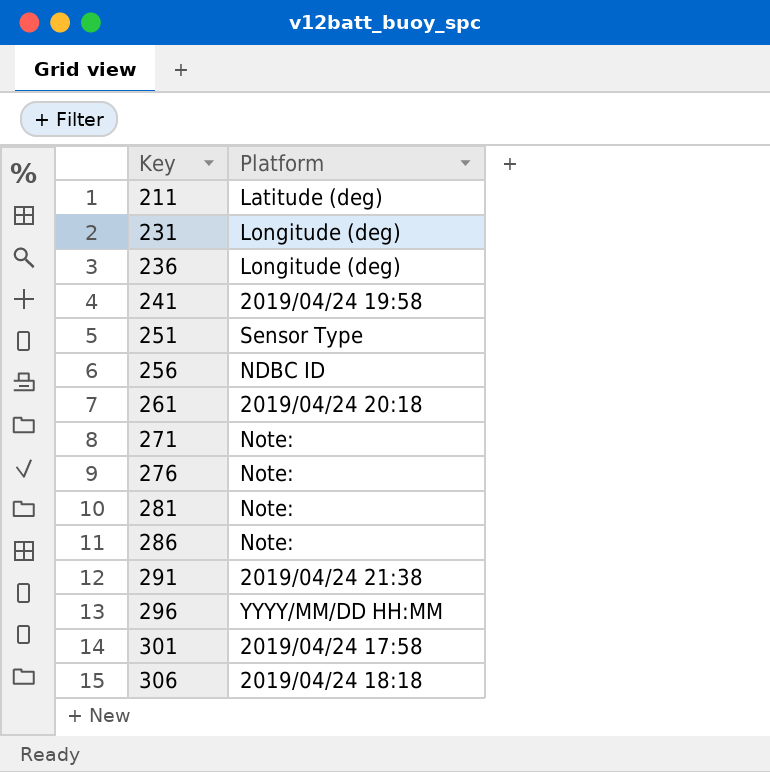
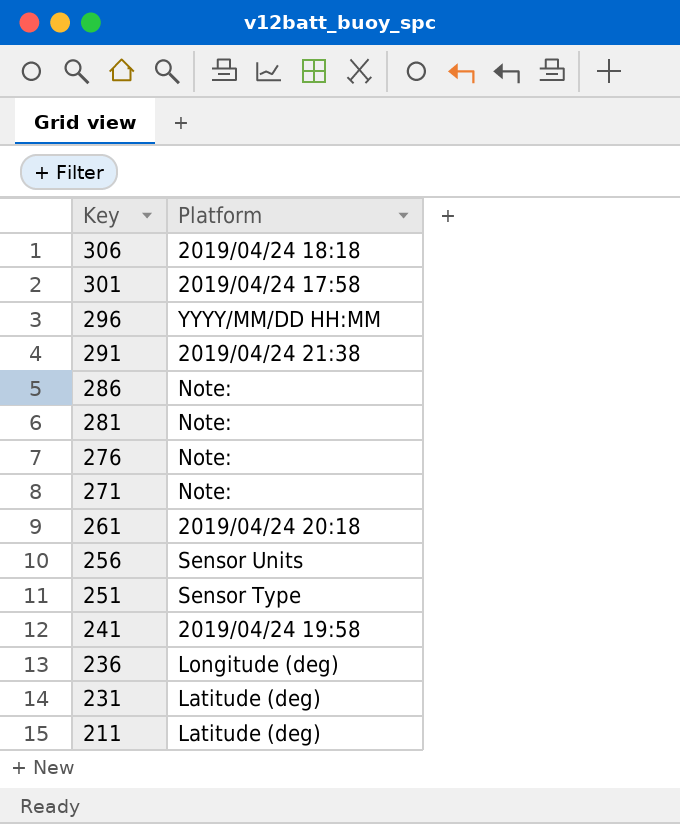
row order: Key ascending -> Key descending
256 | Platform: NDBC ID -> Sensor Units
231 | Platform: Longitude (deg) -> Latitude (deg)

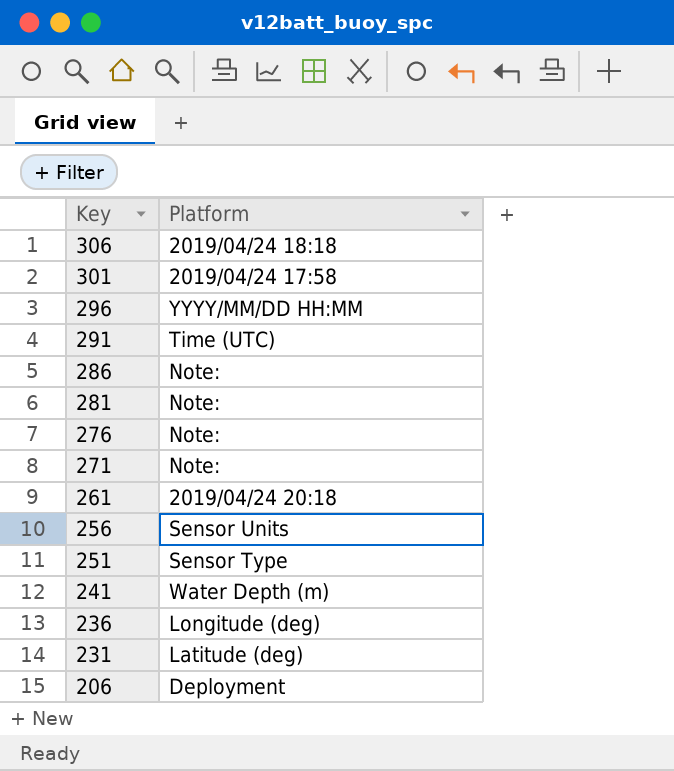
row 211: Latitude (deg) -> none
291 | Platform: 2019/04/24 21:38 -> Time (UTC)
241 | Platform: 2019/04/24 19:58 -> Water Depth (m)
row 206: none -> Deployment

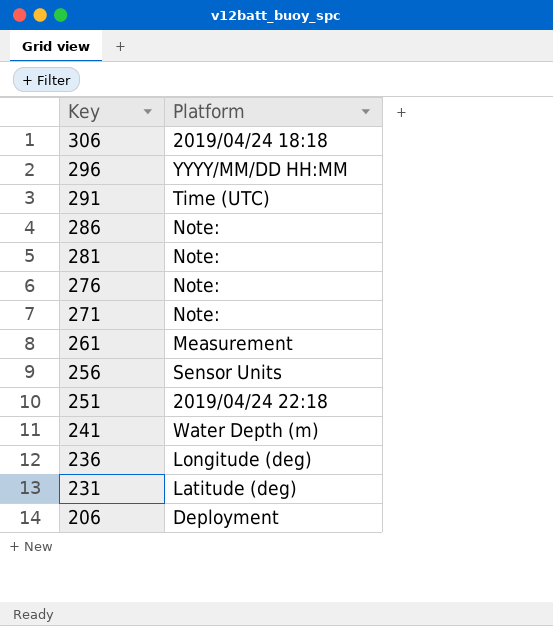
row 301: 2019/04/24 17:58 -> none
261 | Platform: 2019/04/24 20:18 -> Measurement
251 | Platform: Sensor Type -> 2019/04/24 22:18

